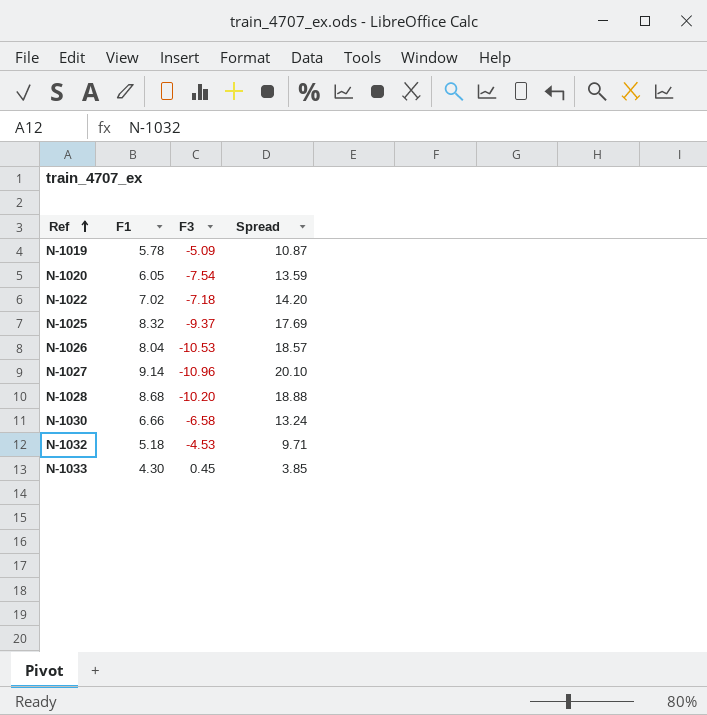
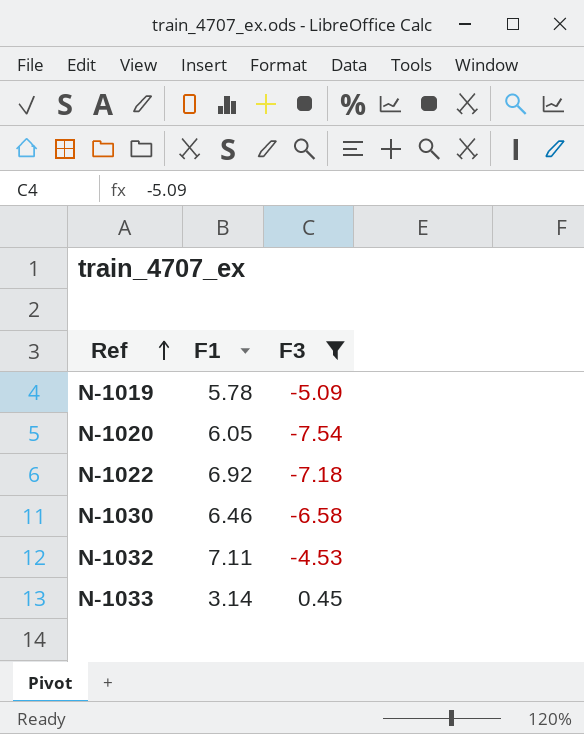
filter: none -> F3 >= -7.54
column Spread | formula: [F1] - [F3] -> none
N-1022 | F1: 7.02 -> 6.92
N-1030 | F1: 6.66 -> 6.46
N-1032 | F1: 5.18 -> 7.11
N-1033 | F1: 4.30 -> 3.14

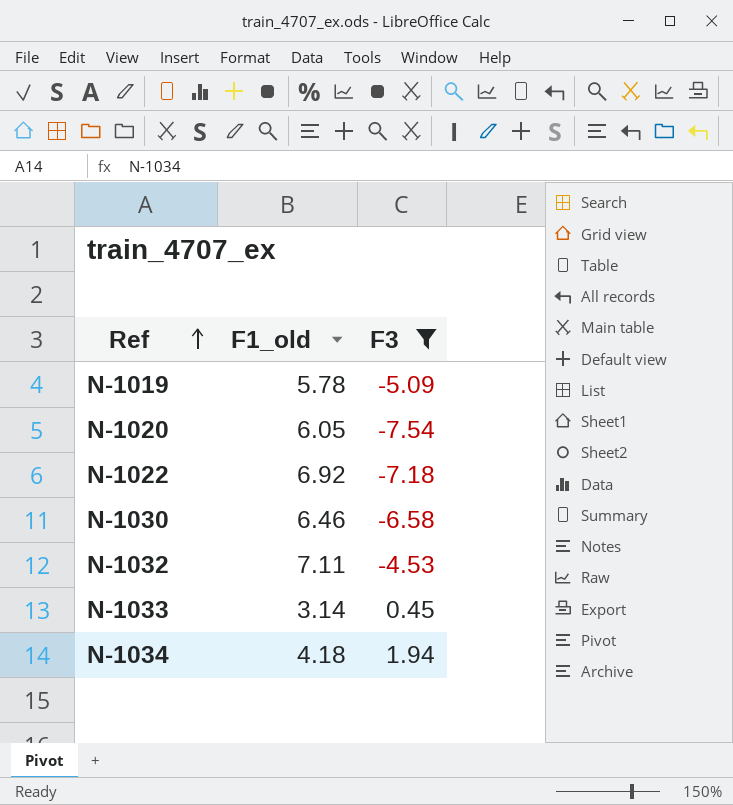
column name: F1 -> F1_old
row N-1034: none -> 4.18 | 1.94

